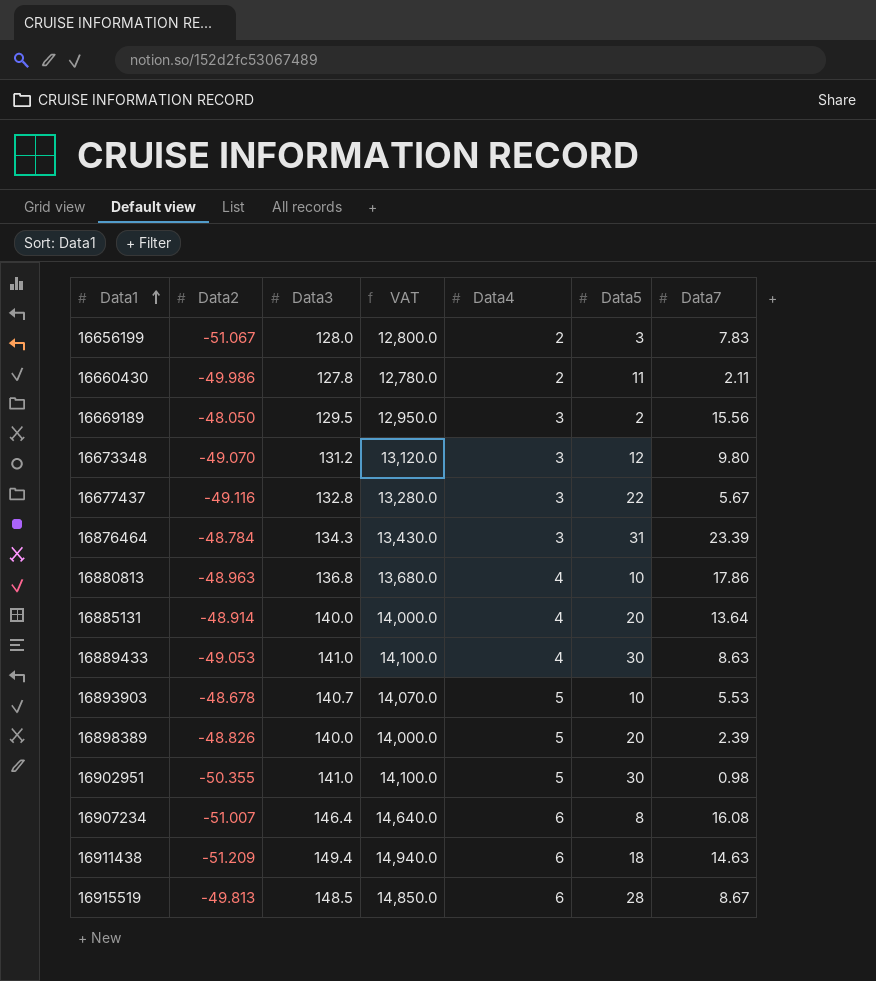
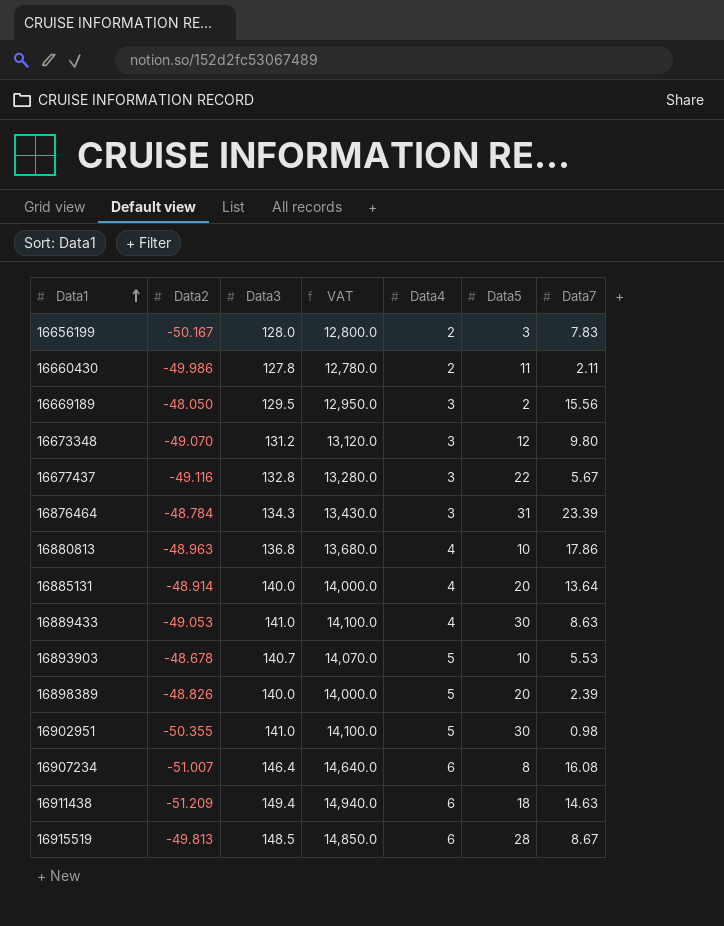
16656199 | Data2: -51.067 -> -50.167

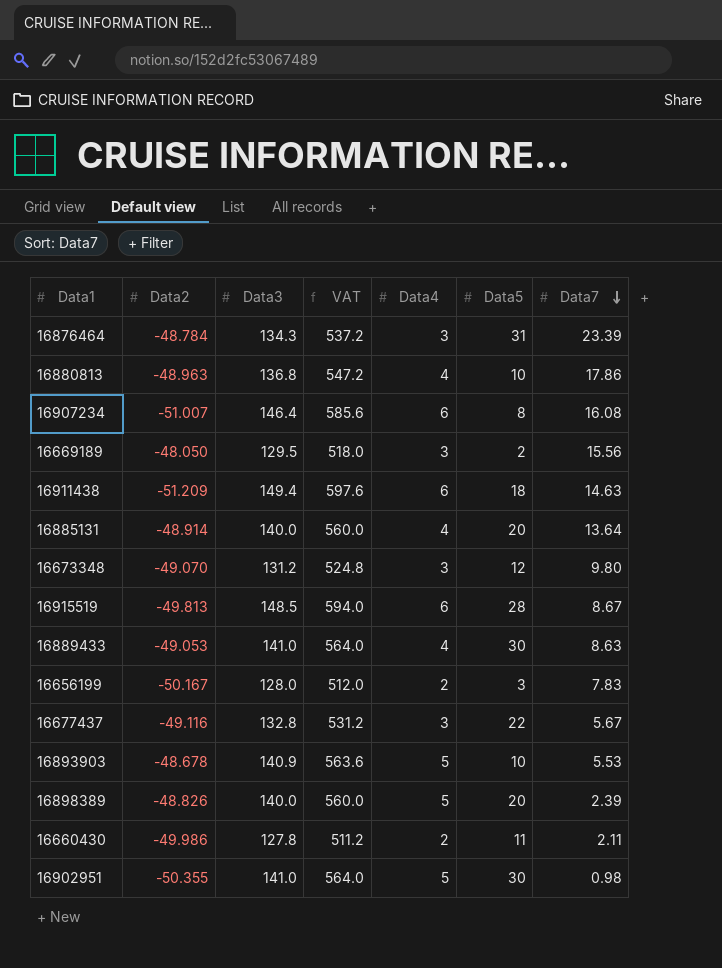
row order: Data1 ascending -> Data7 descending
column VAT | formula: [Data3] * 100 -> [Data3] * 4
16893903 | Data3: 140.7 -> 140.9

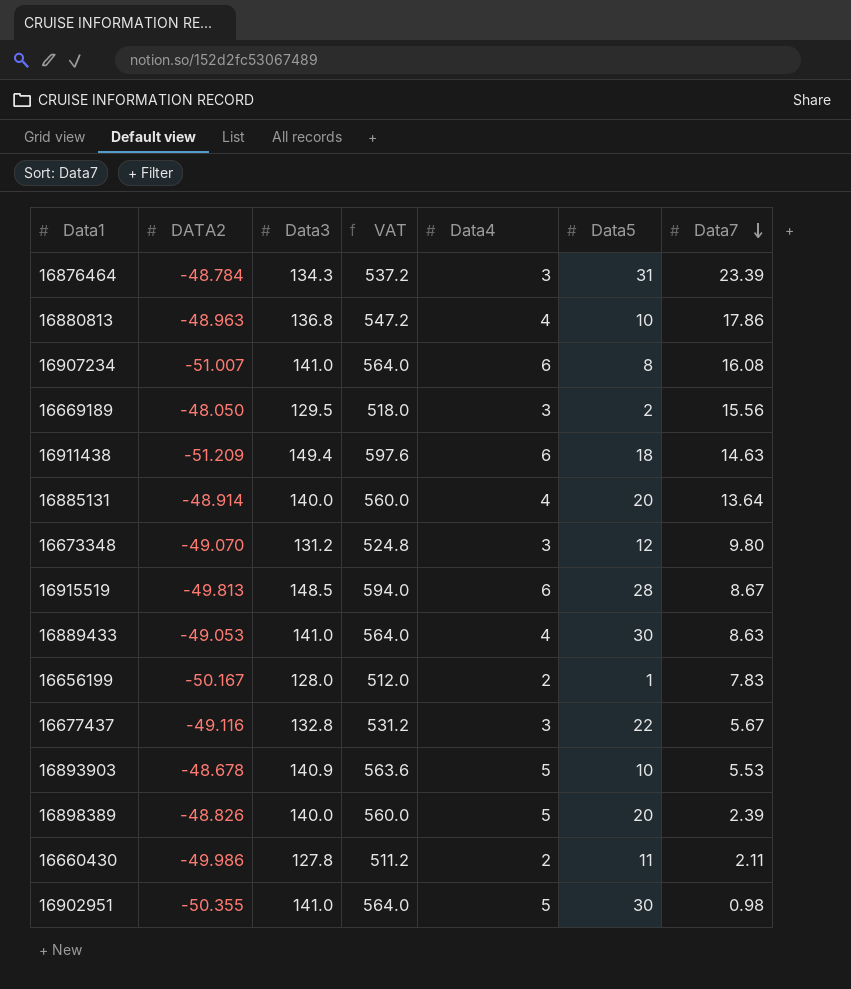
column name: Data2 -> DATA2
16907234 | Data3: 146.4 -> 141.0
16907234 | VAT: 585.6 -> 564.0
16656199 | Data5: 3 -> 1

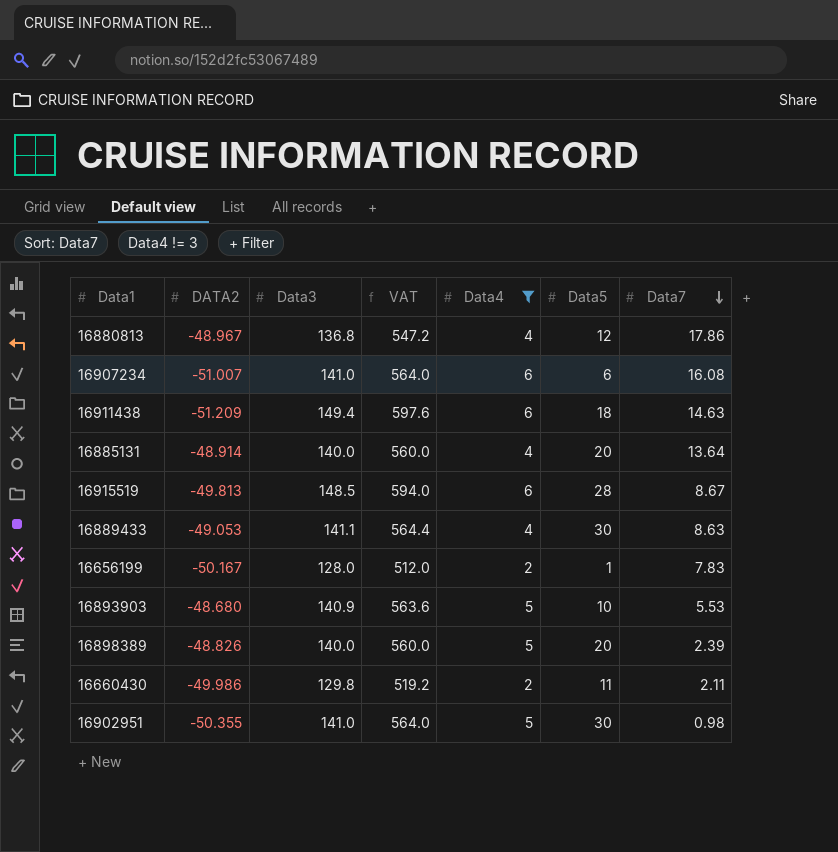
filter: none -> Data4 != 3
16880813 | DATA2: -48.963 -> -48.967
16880813 | Data5: 10 -> 12
16907234 | Data5: 8 -> 6
16889433 | Data3: 141.0 -> 141.1
16889433 | VAT: 564.0 -> 564.4
16893903 | DATA2: -48.678 -> -48.680
16660430 | Data3: 127.8 -> 129.8
16660430 | VAT: 511.2 -> 519.2

